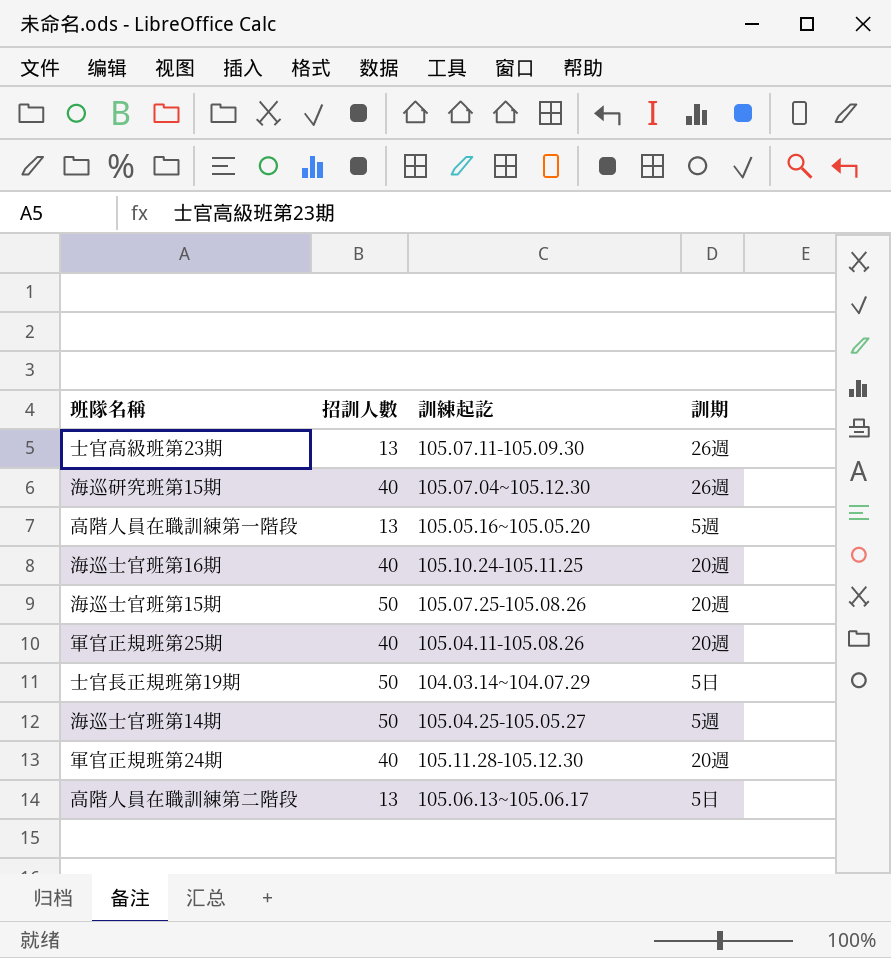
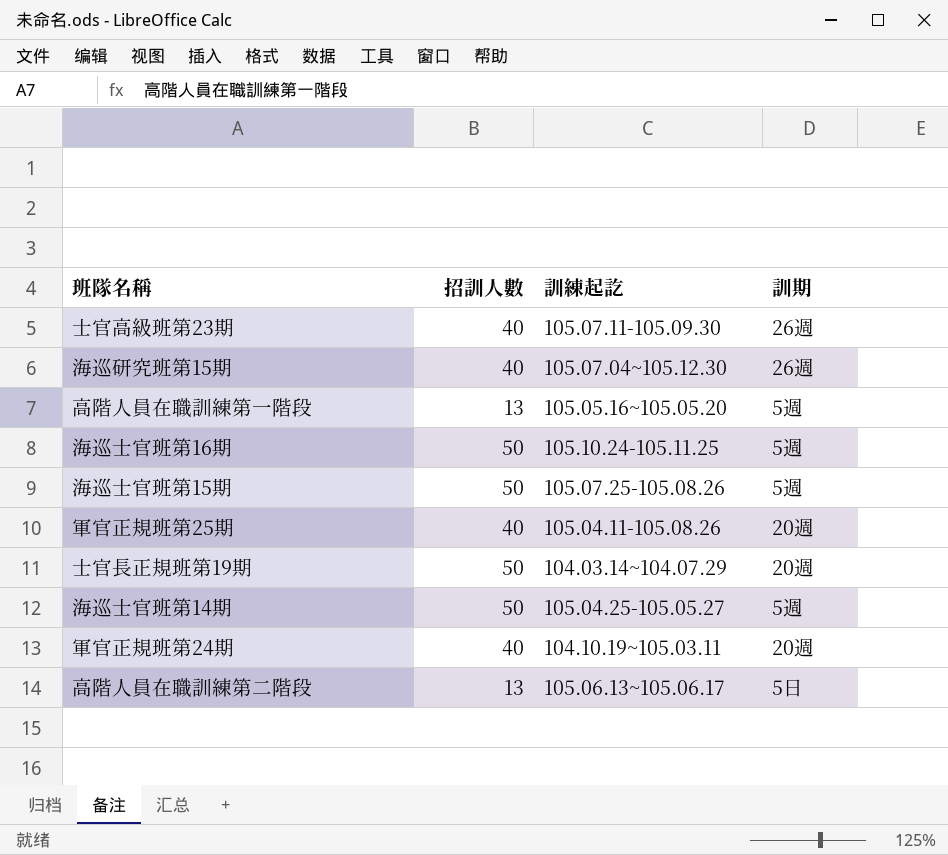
士官高級班第23期 | 招訓人數: 13 -> 40
海巡士官班第16期 | 招訓人數: 40 -> 50
海巡士官班第16期 | 訓期: 20週 -> 5週
海巡士官班第15期 | 訓期: 20週 -> 5週
士官長正規班第19期 | 訓期: 5日 -> 20週
軍官正規班第24期 | 訓練起訖: 105.11.28-105.12.30 -> 104.10.19~105.03.11

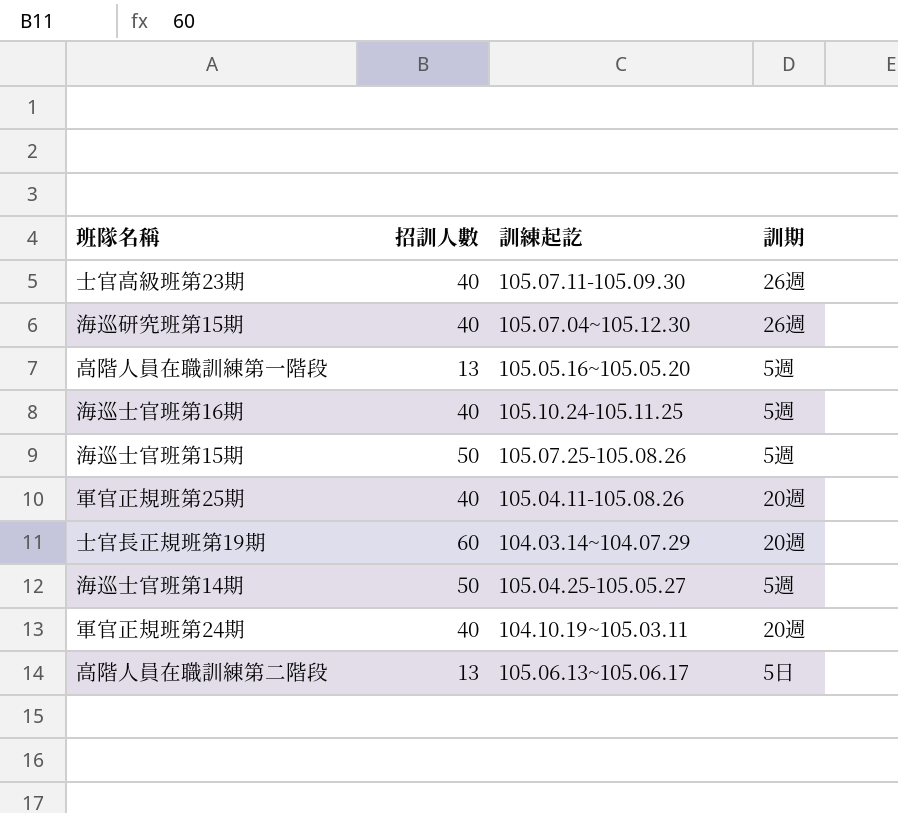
海巡士官班第16期 | 招訓人數: 50 -> 40
士官長正規班第19期 | 招訓人數: 50 -> 60

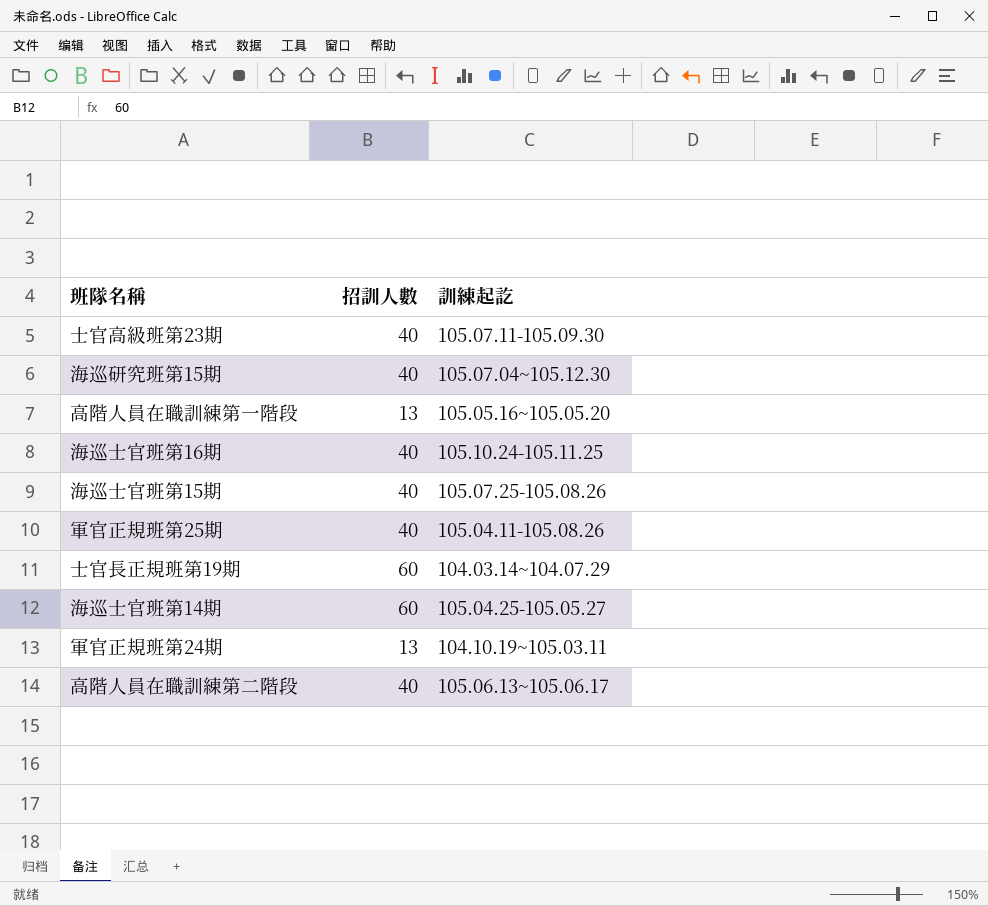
column 訓期 | position: 4 -> none
海巡士官班第15期 | 招訓人數: 50 -> 40
海巡士官班第14期 | 招訓人數: 50 -> 60
軍官正規班第24期 | 招訓人數: 40 -> 13
高階人員在職訓練第二階段 | 招訓人數: 13 -> 40

